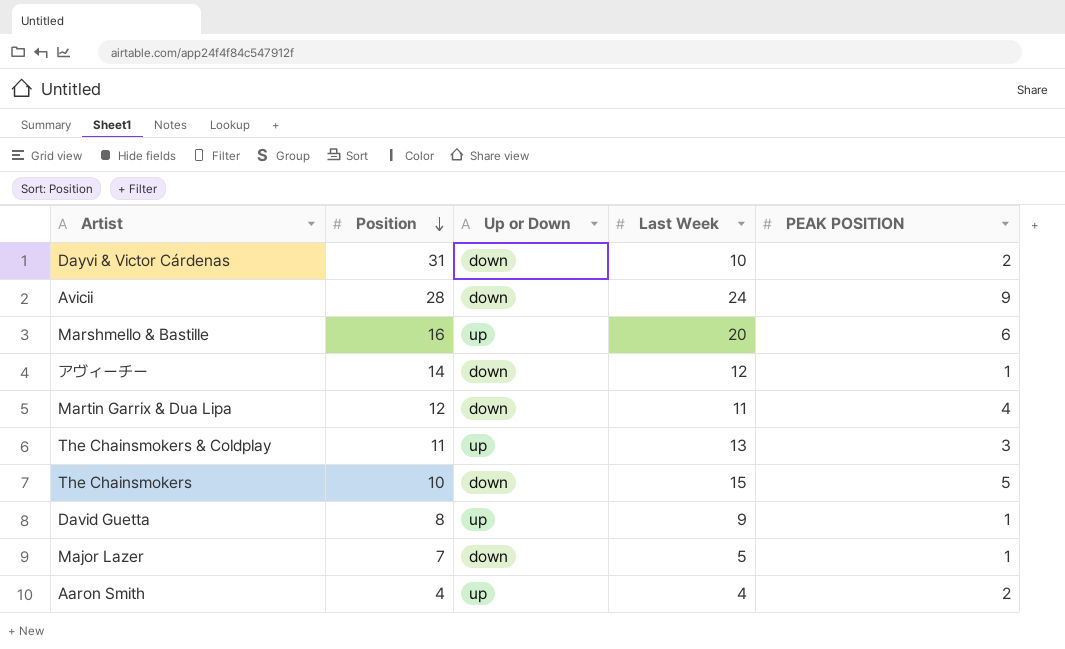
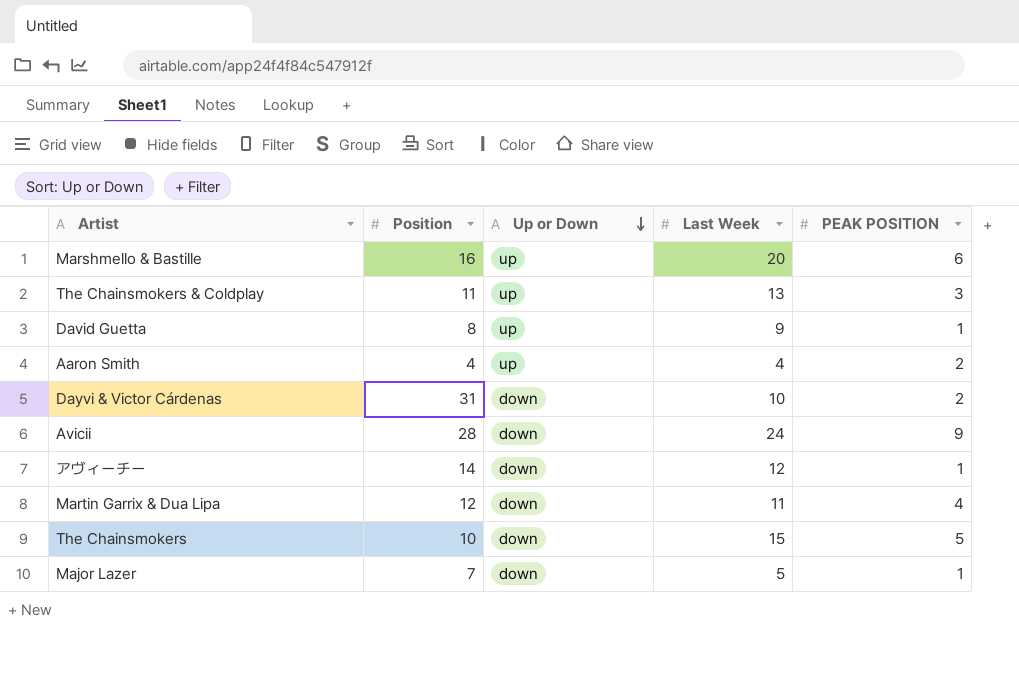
row order: Position descending -> Up or Down descending

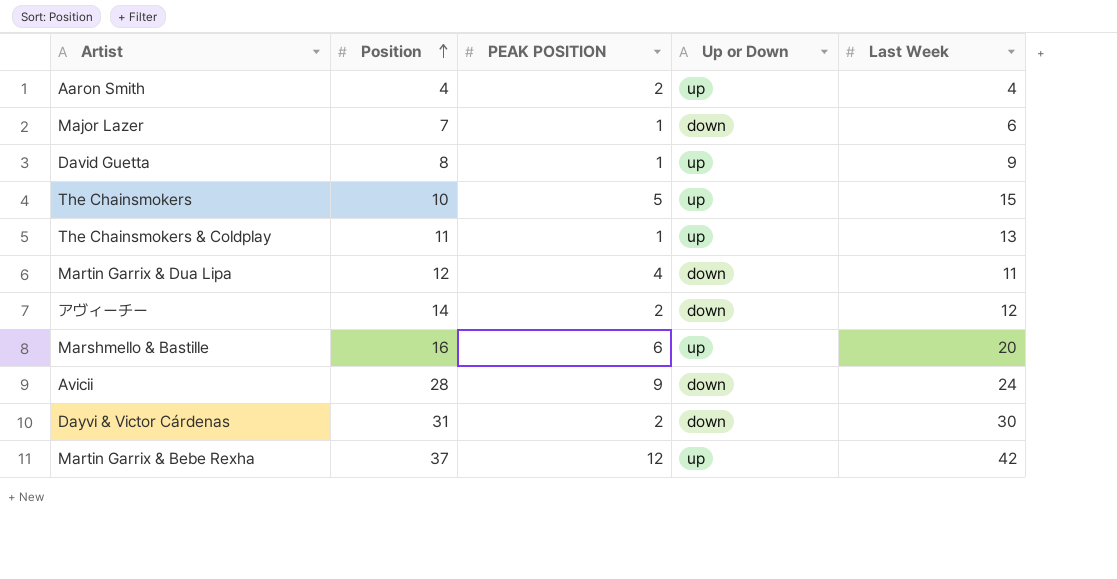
row order: Up or Down descending -> Position ascending
column PEAK POSITION | position: 5 -> 3
Major Lazer | Last Week: 5 -> 6
The Chainsmokers | Up or Down: down -> up
The Chainsmokers & Coldplay | PEAK POSITION: 3 -> 1
アヴィーチー | PEAK POSITION: 1 -> 2
Dayvi & Victor Cárdenas | Last Week: 10 -> 30
row Martin Garrix & Bebe Rexha: none -> 37 | 12 | up | 42

